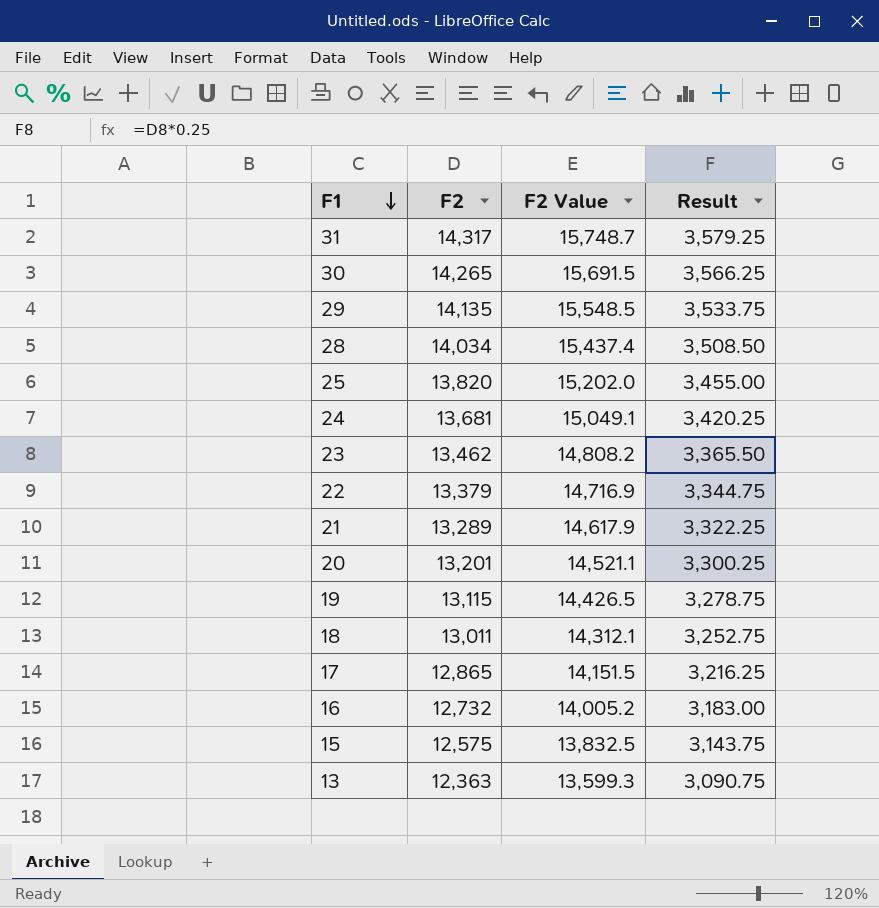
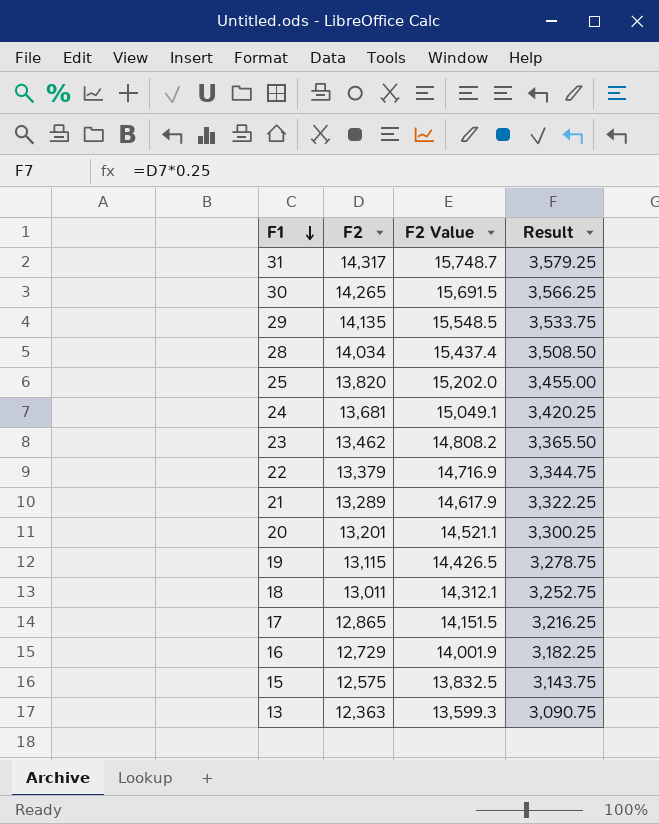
16 | F2: 12,732 -> 12,729
16 | F2 Value: 14,005.2 -> 14,001.9
16 | Result: 3,183.00 -> 3,182.25

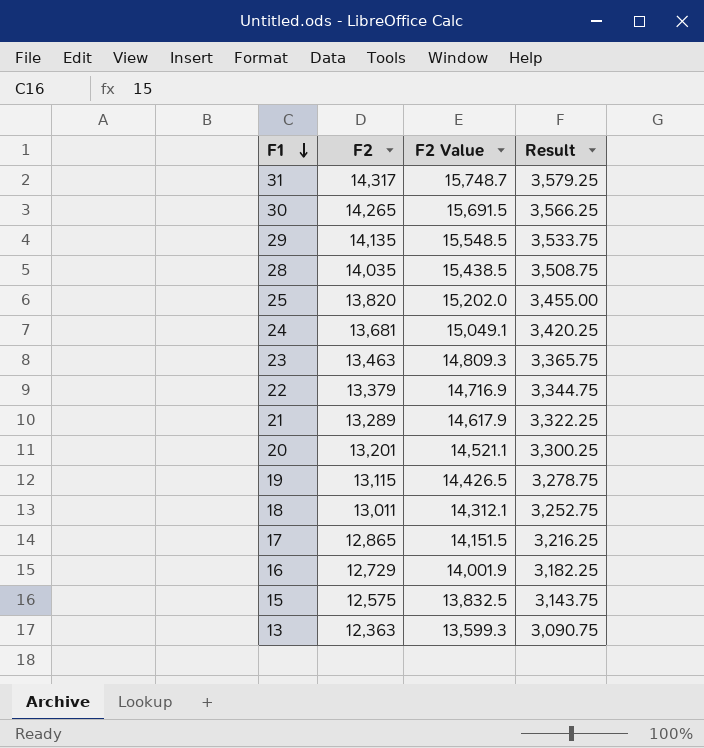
28 | F2: 14,034 -> 14,035
28 | F2 Value: 15,437.4 -> 15,438.5
28 | Result: 3,508.50 -> 3,508.75
23 | F2: 13,462 -> 13,463
23 | F2 Value: 14,808.2 -> 14,809.3
23 | Result: 3,365.50 -> 3,365.75

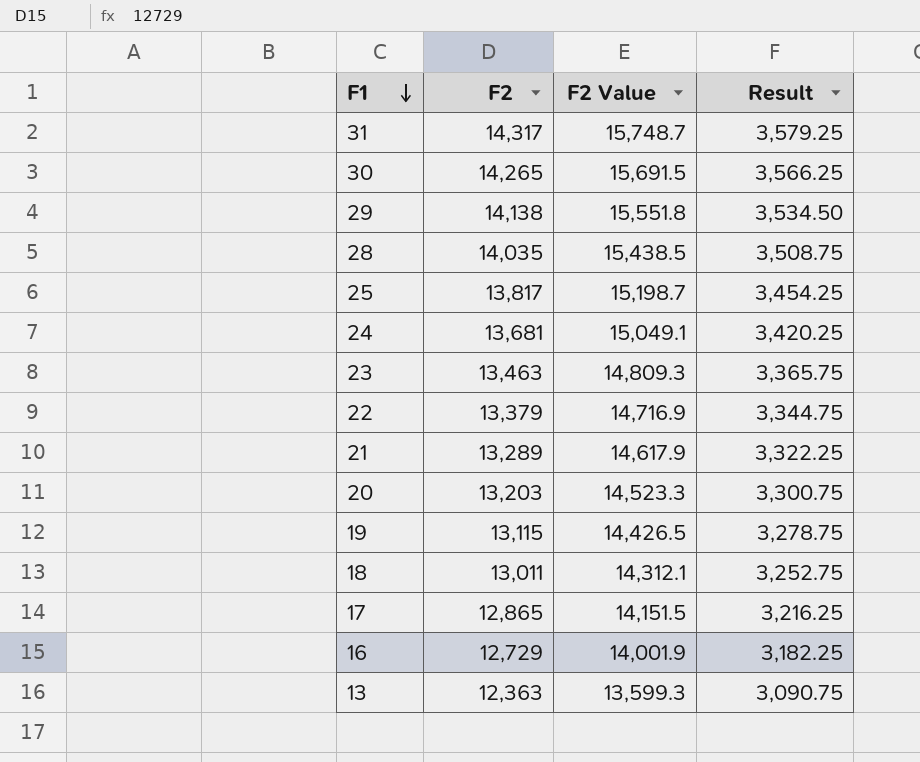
row 15: 12,575 | 13,832.5 | 3,143.75 -> none
29 | F2: 14,135 -> 14,138
29 | F2 Value: 15,548.5 -> 15,551.8
29 | Result: 3,533.75 -> 3,534.50
25 | F2: 13,820 -> 13,817
25 | F2 Value: 15,202.0 -> 15,198.7
25 | Result: 3,455.00 -> 3,454.25
20 | F2: 13,201 -> 13,203
20 | F2 Value: 14,521.1 -> 14,523.3
20 | Result: 3,300.25 -> 3,300.75

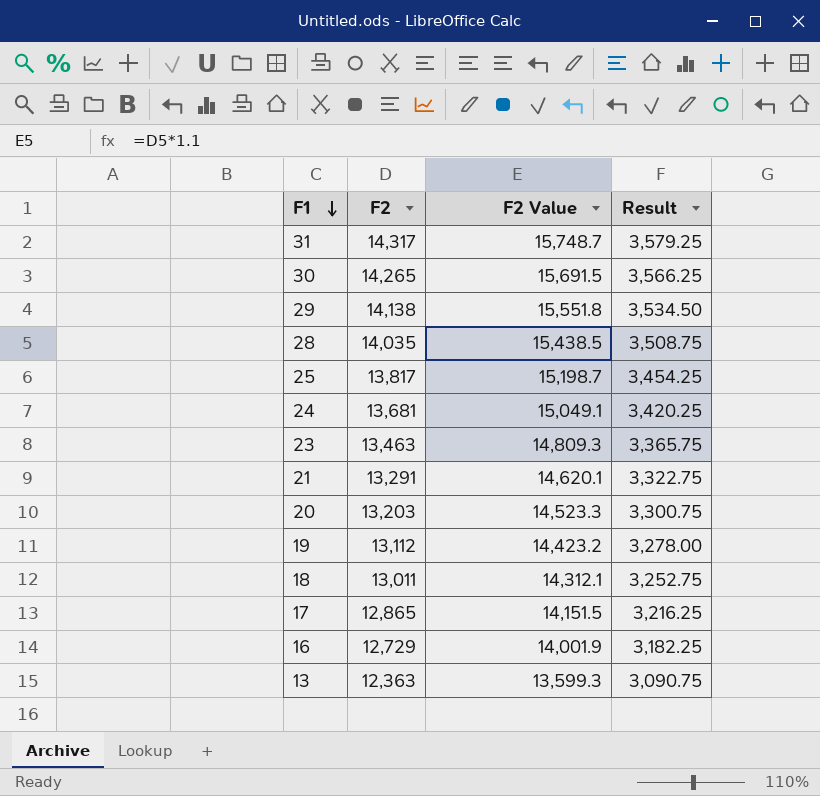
row 22: 13,379 | 14,716.9 | 3,344.75 -> none
21 | F2: 13,289 -> 13,291
21 | F2 Value: 14,617.9 -> 14,620.1
21 | Result: 3,322.25 -> 3,322.75
19 | F2: 13,115 -> 13,112
19 | F2 Value: 14,426.5 -> 14,423.2
19 | Result: 3,278.75 -> 3,278.00

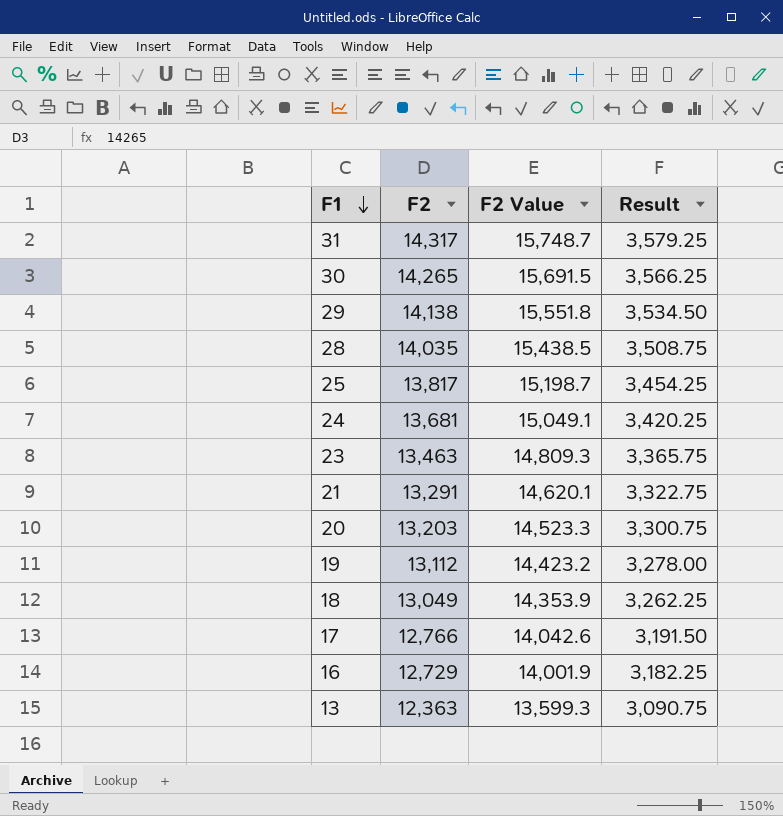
18 | F2: 13,011 -> 13,049
18 | F2 Value: 14,312.1 -> 14,353.9
18 | Result: 3,252.75 -> 3,262.25
17 | F2: 12,865 -> 12,766
17 | F2 Value: 14,151.5 -> 14,042.6
17 | Result: 3,216.25 -> 3,191.50

